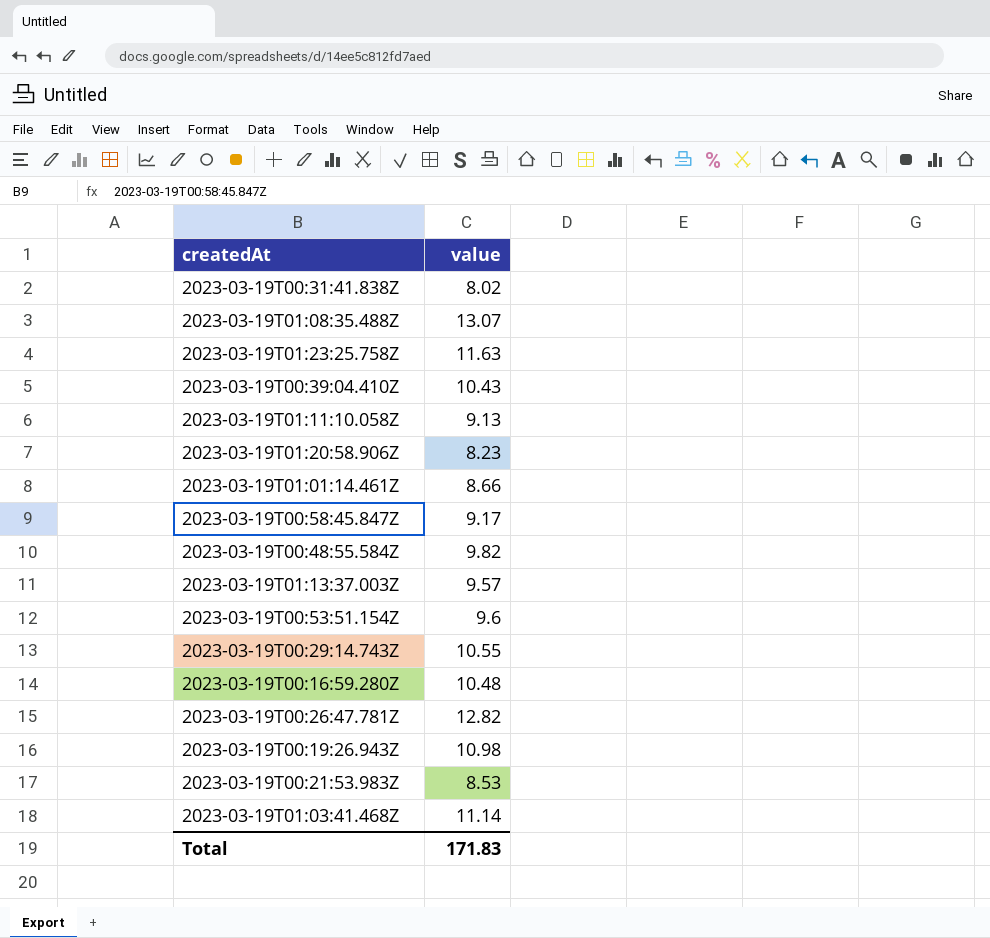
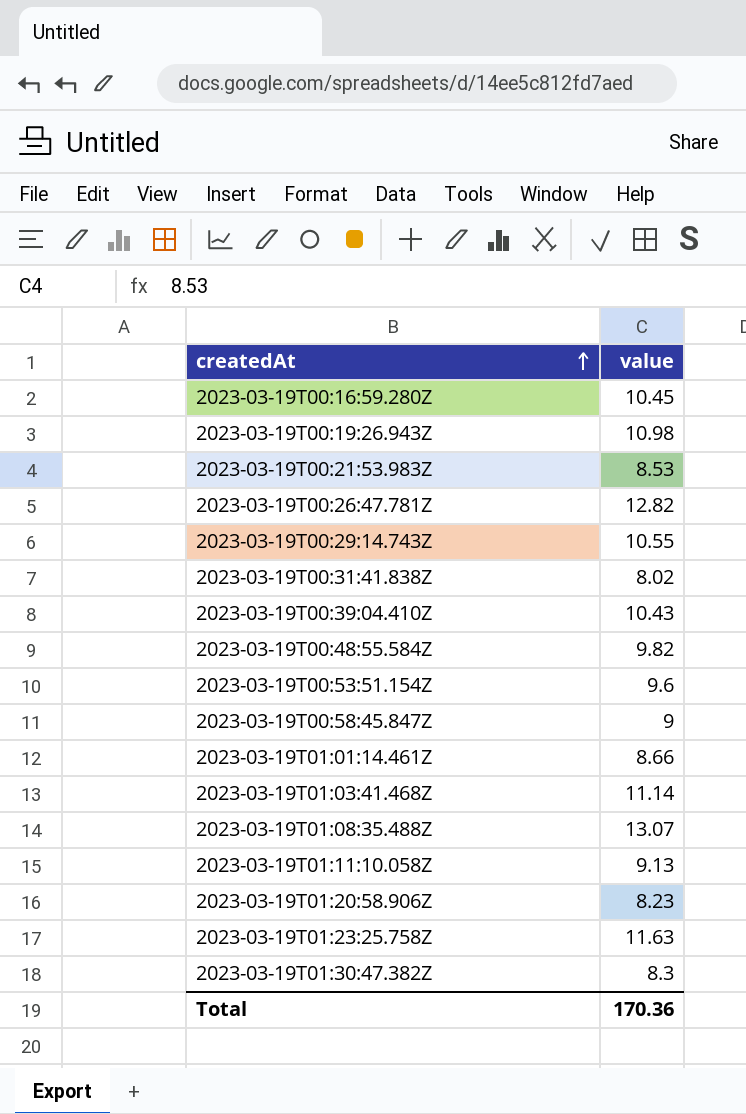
row order: none -> createdAt ascending
row 2023-03-19T01:13:37.003Z: 9.57 -> none
2023-03-19T00:16:59.280Z | value: 10.48 -> 10.45
2023-03-19T00:58:45.847Z | value: 9.17 -> 9
row 2023-03-19T01:30:47.382Z: none -> 8.3
Total | value: 171.83 -> 170.36

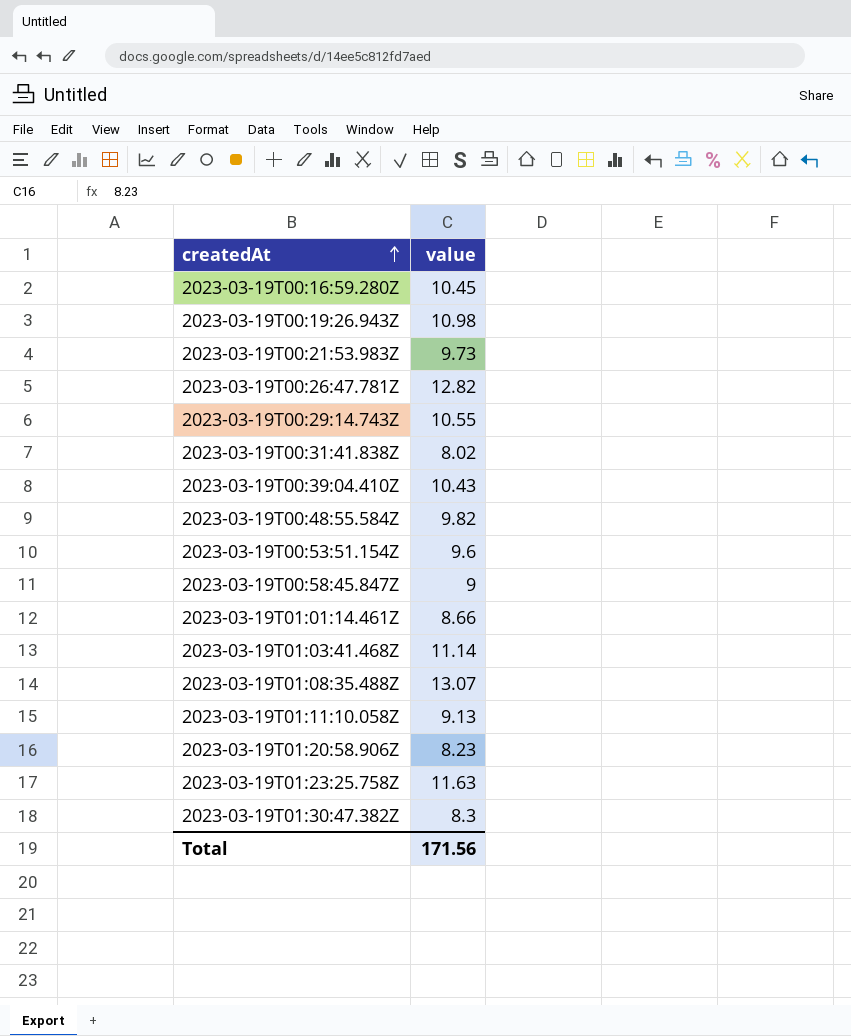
2023-03-19T00:21:53.983Z | value: 8.53 -> 9.73
Total | value: 170.36 -> 171.56

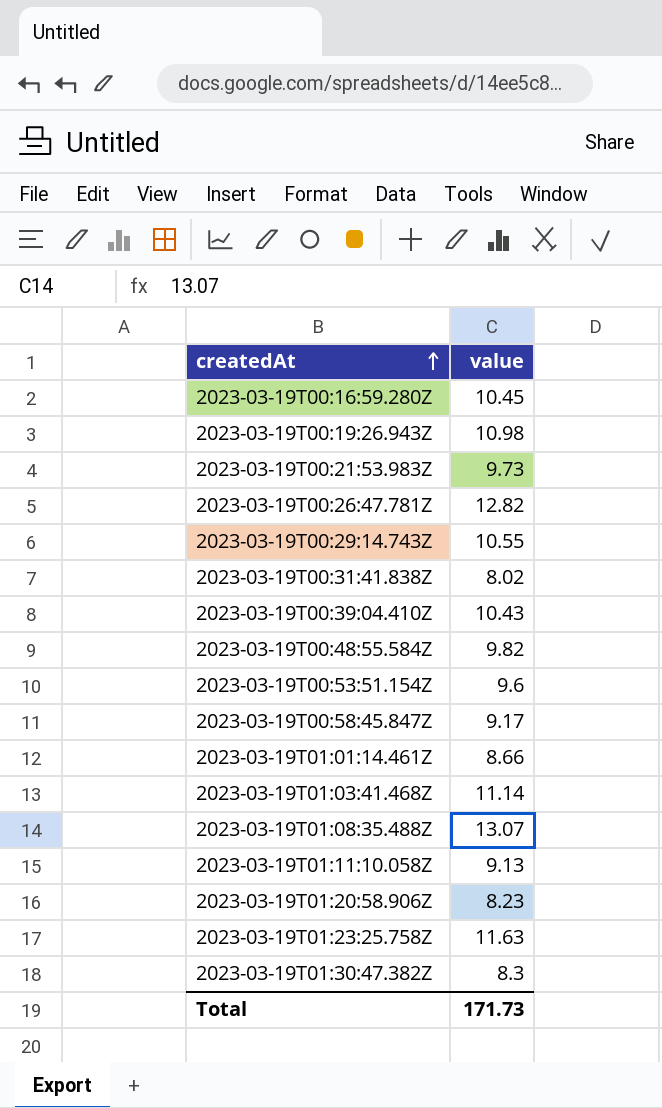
2023-03-19T00:58:45.847Z | value: 9 -> 9.17
Total | value: 171.56 -> 171.73

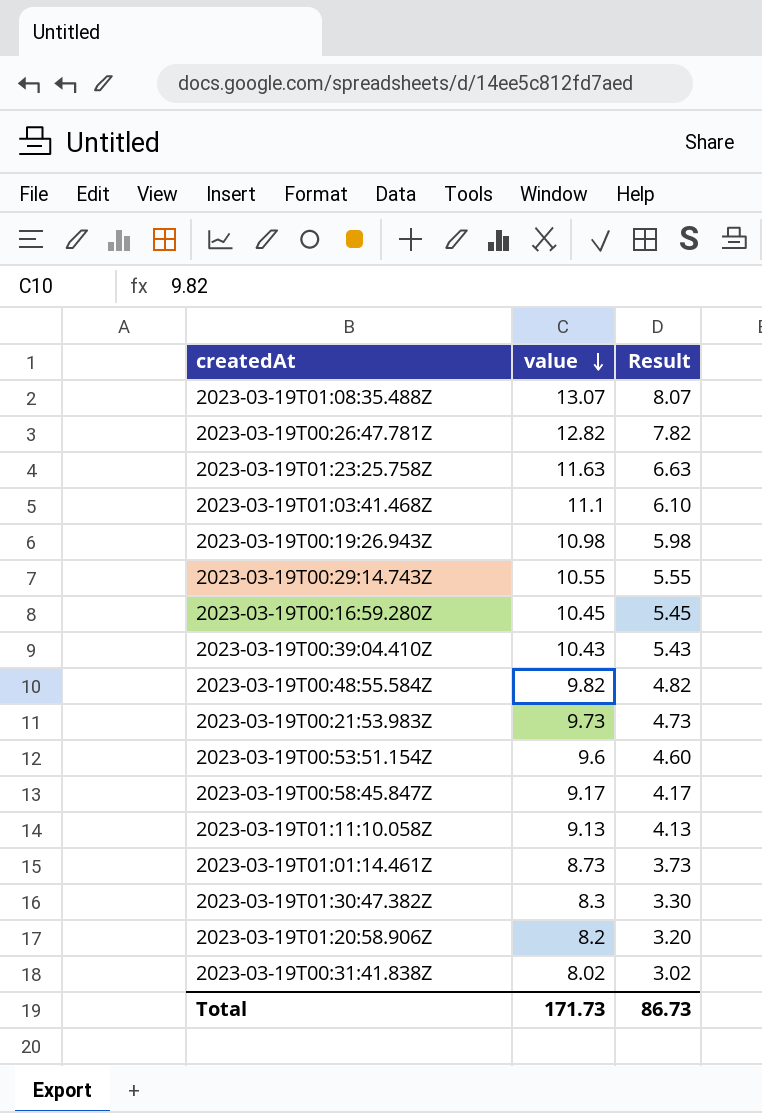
row order: createdAt ascending -> value descending
column Result | formula: none -> [value] - 5
2023-03-19T01:03:41.468Z | value: 11.14 -> 11.1
2023-03-19T01:01:14.461Z | value: 8.66 -> 8.73
2023-03-19T01:20:58.906Z | value: 8.23 -> 8.2

